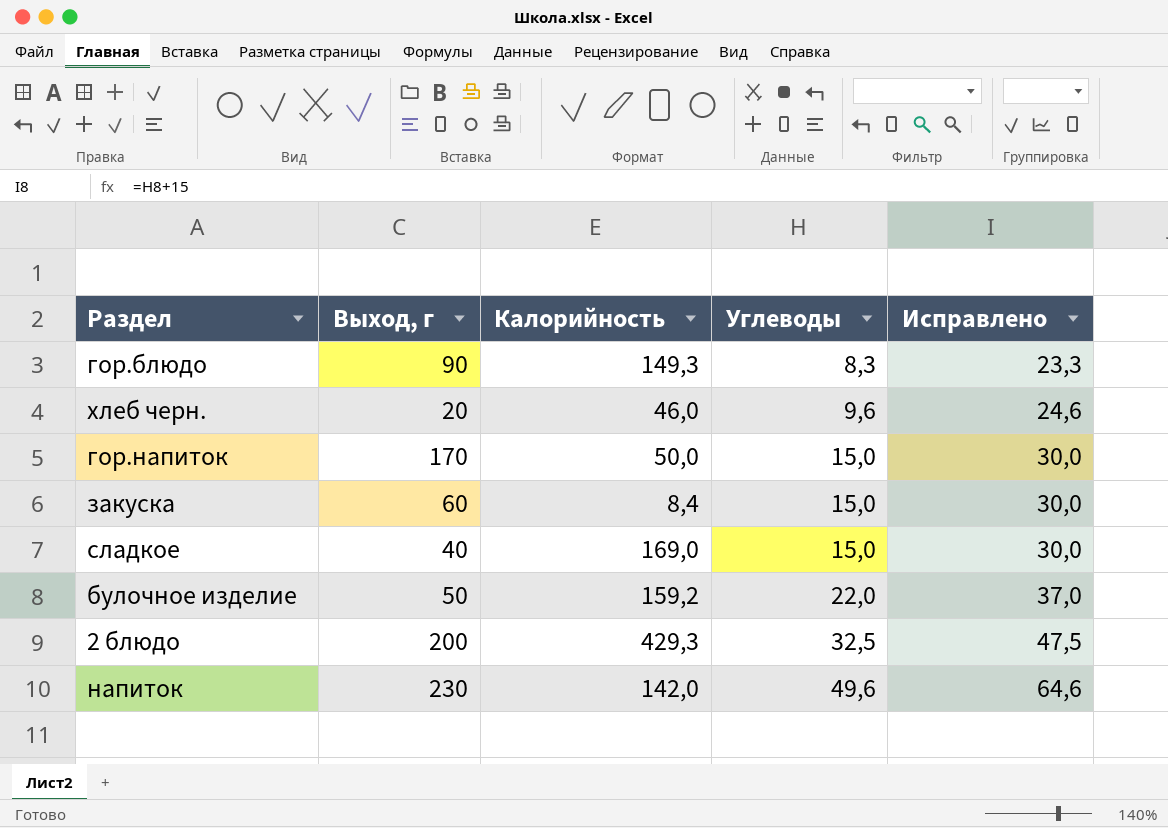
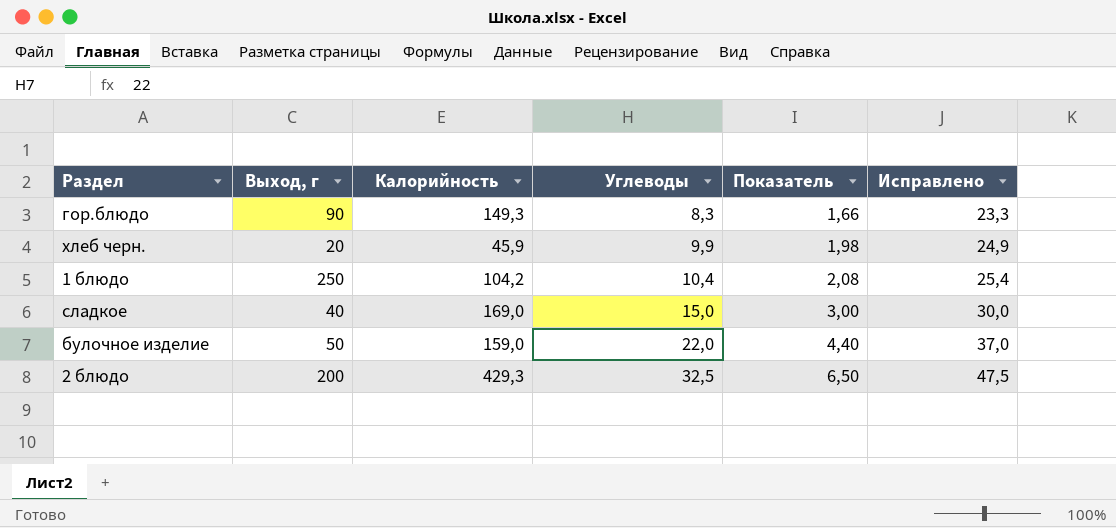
column Показатель | formula: none -> [Углеводы] * 0,2
row гор.напиток: 170 | 50,0 | 15,0 | 30,0 -> none
row закуска: 60 | 8,4 | 15,0 | 30,0 -> none
row напиток: 230 | 142,0 | 49,6 | 64,6 -> none
хлеб черн. | Калорийность: 46,0 -> 45,9
хлеб черн. | Углеводы: 9,6 -> 9,9
хлеб черн. | Исправлено: 24,6 -> 24,9
row 1 блюдо: none -> 250 | 104,2 | 10,4 | 2,08 | 25,4
булочное изделие | Калорийность: 159,2 -> 159,0

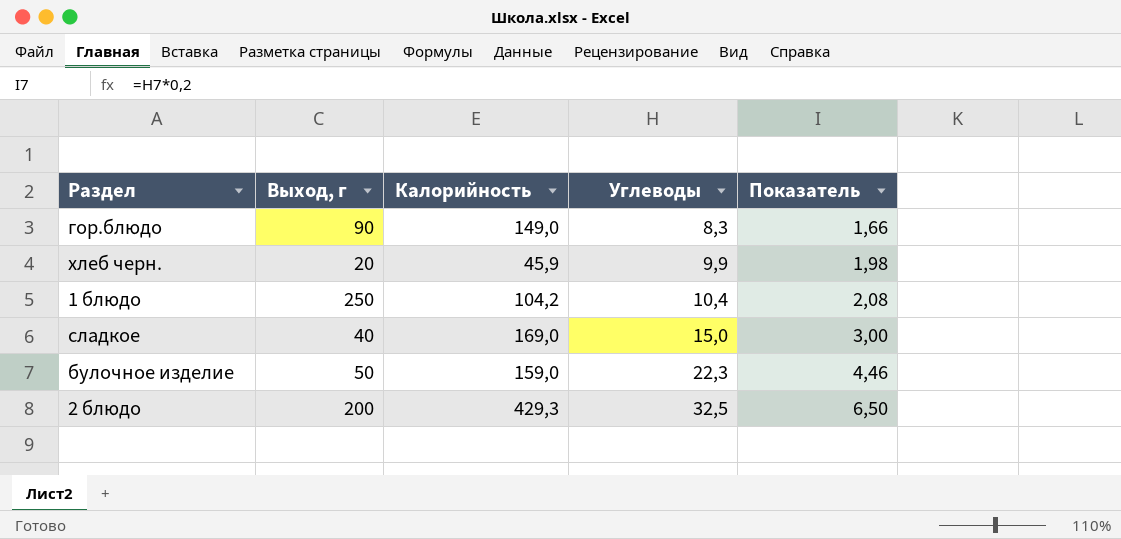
column Исправлено | formula: [Углеводы] + 15 -> none
гор.блюдо | Калорийность: 149,3 -> 149,0
булочное изделие | Углеводы: 22,0 -> 22,3
булочное изделие | Показатель: 4,40 -> 4,46

